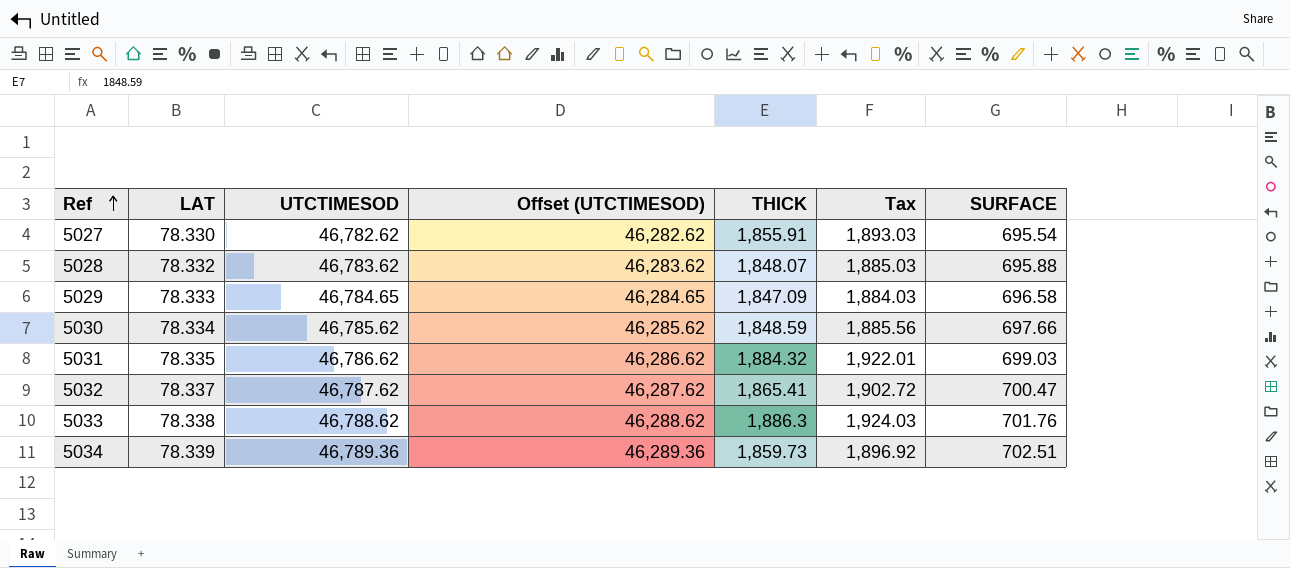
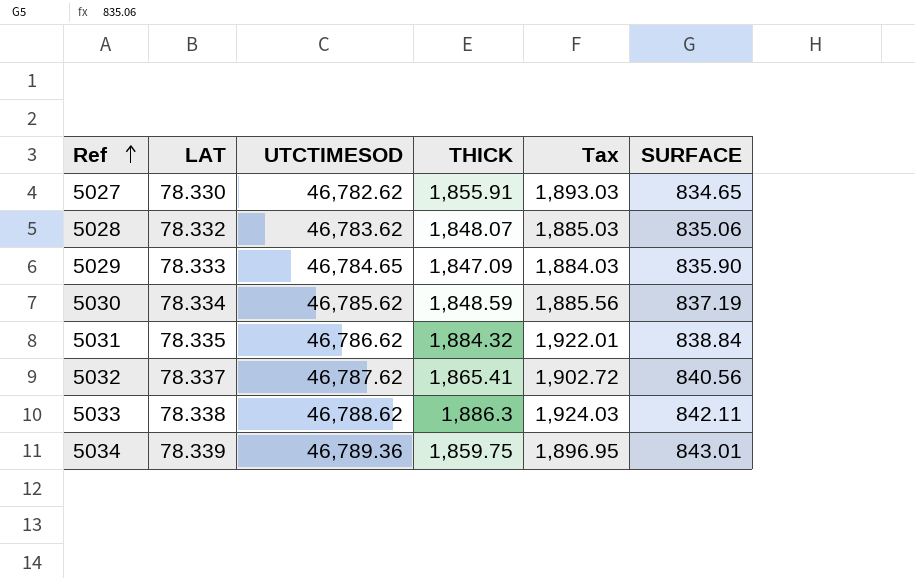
column Offset (UTCTIMESOD) | formula: [UTCTIMESOD] - 500 -> none
5027 | SURFACE: 695.54 -> 834.65
5028 | SURFACE: 695.88 -> 835.06
5029 | SURFACE: 696.58 -> 835.90
5030 | SURFACE: 697.66 -> 837.19
5031 | SURFACE: 699.03 -> 838.84
5032 | SURFACE: 700.47 -> 840.56
5033 | SURFACE: 701.76 -> 842.11
5034 | THICK: 1,859.73 -> 1,859.75
5034 | Tax: 1,896.92 -> 1,896.95
5034 | SURFACE: 702.51 -> 843.01

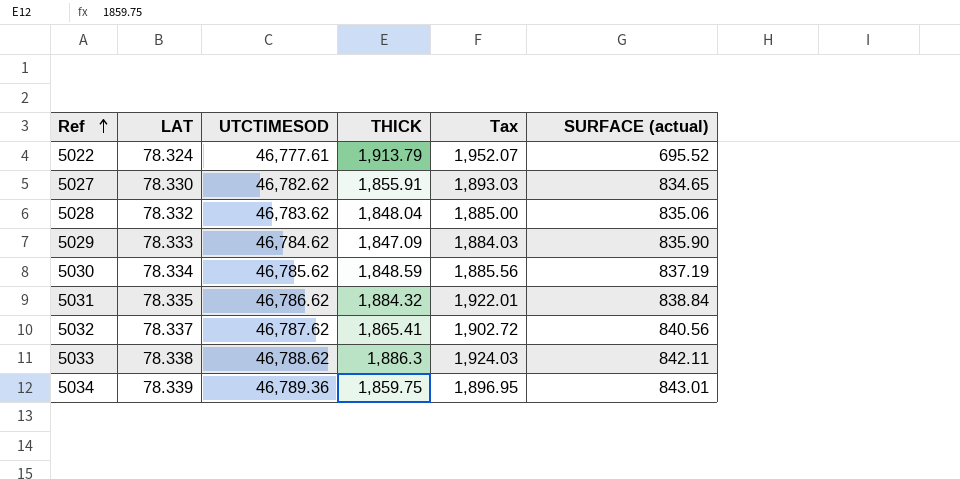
column name: SURFACE -> SURFACE (actual)
row 5022: none -> 78.324 | 46,777.61 | 1,913.79 | 1,952.07 | 695.52
5028 | THICK: 1,848.07 -> 1,848.04
5028 | Tax: 1,885.03 -> 1,885.00
5029 | UTCTIMESOD: 46,784.65 -> 46,784.62

